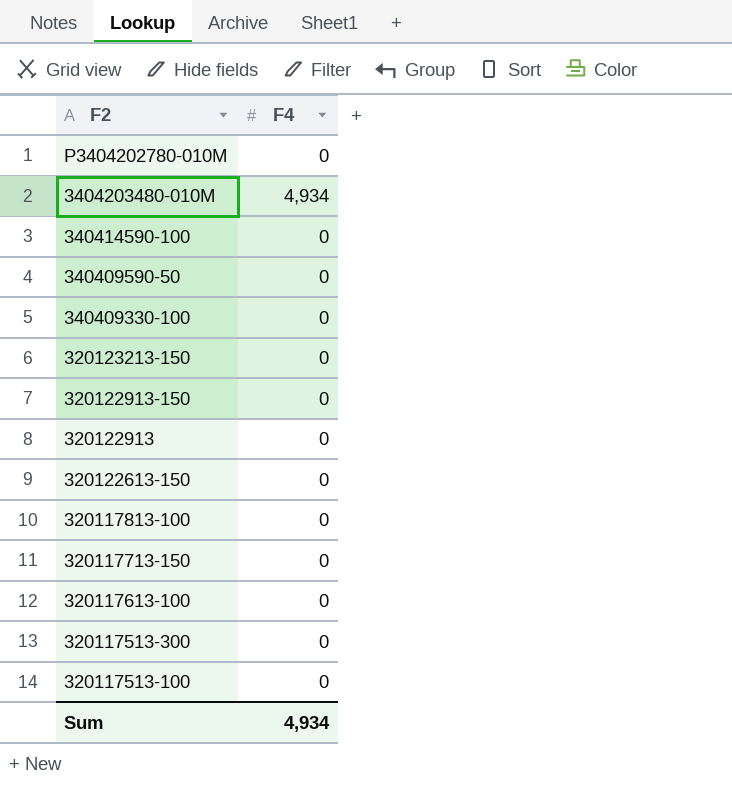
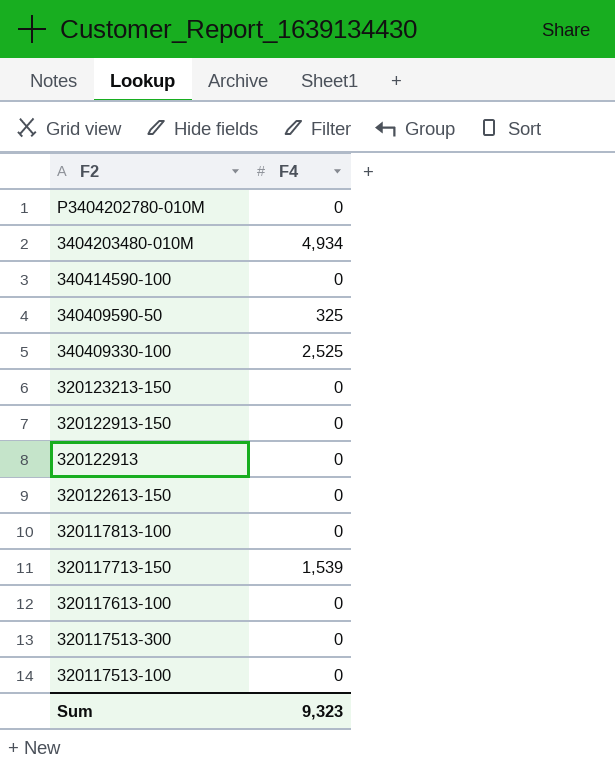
340409590-50 | F4: 0 -> 325
340409330-100 | F4: 0 -> 2,525
320117713-150 | F4: 0 -> 1,539
Sum | F4: 4,934 -> 9,323

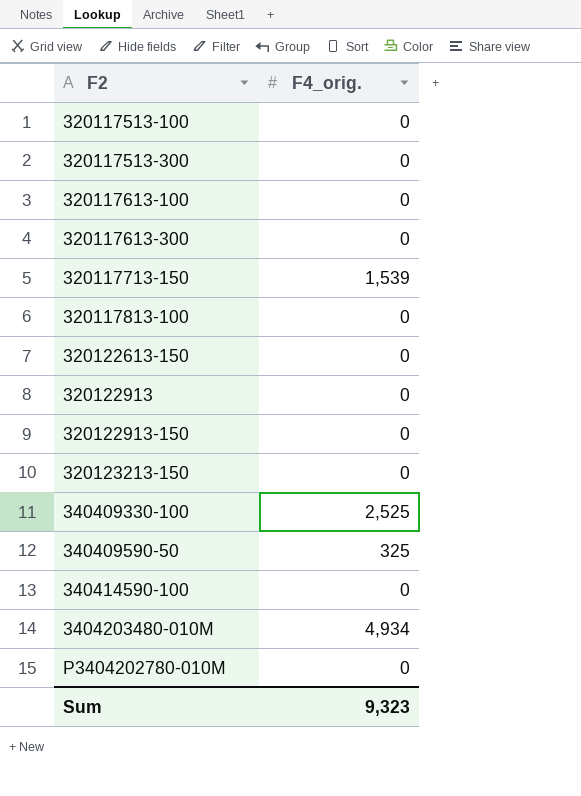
row order: F2 descending -> F2 ascending
column name: F4 -> F4_orig.
row 320117613-300: none -> 0

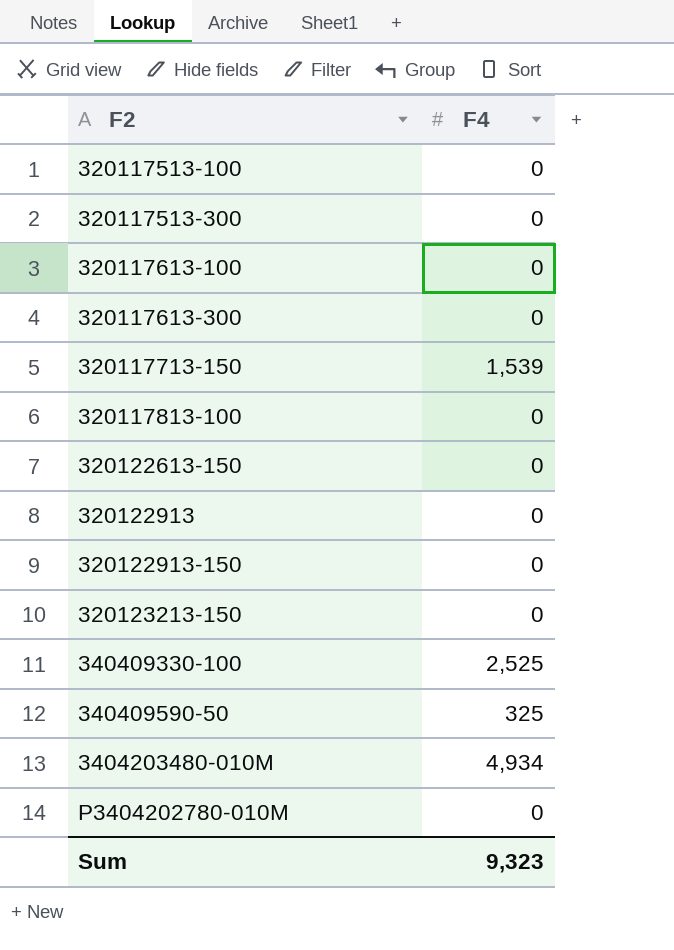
column name: F4_orig. -> F4
row 340414590-100: 0 -> none

